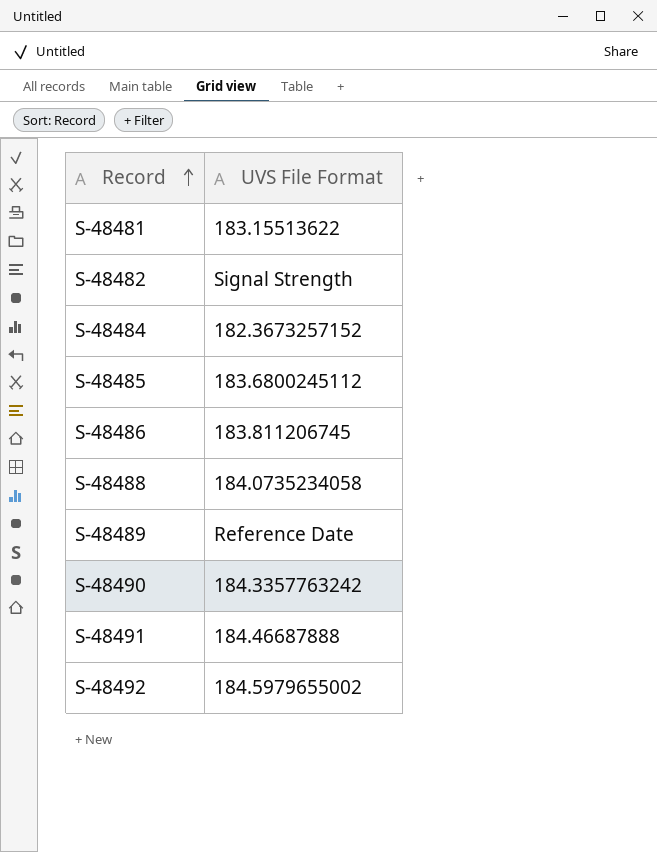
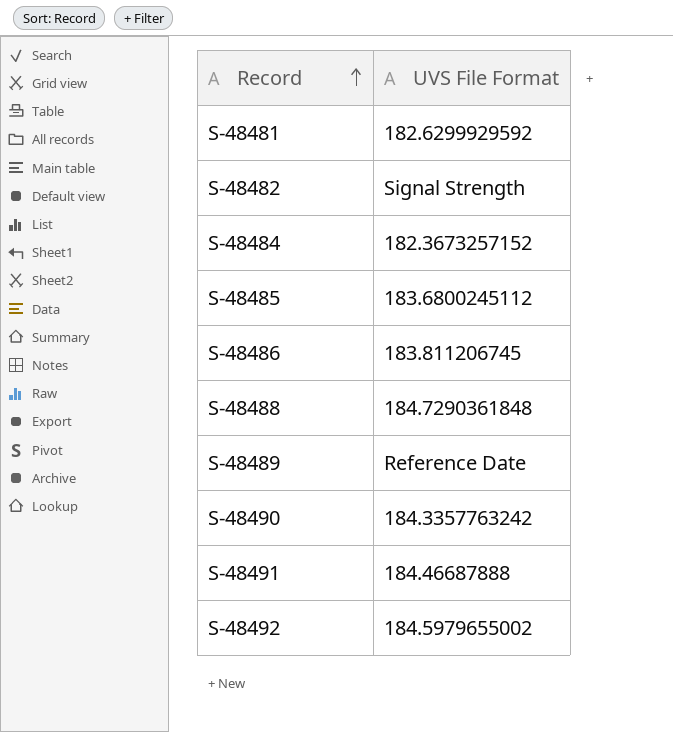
S-48481 | UVS File Format: 183.15513622 -> 182.6299929592
S-48488 | UVS File Format: 184.0735234058 -> 184.7290361848

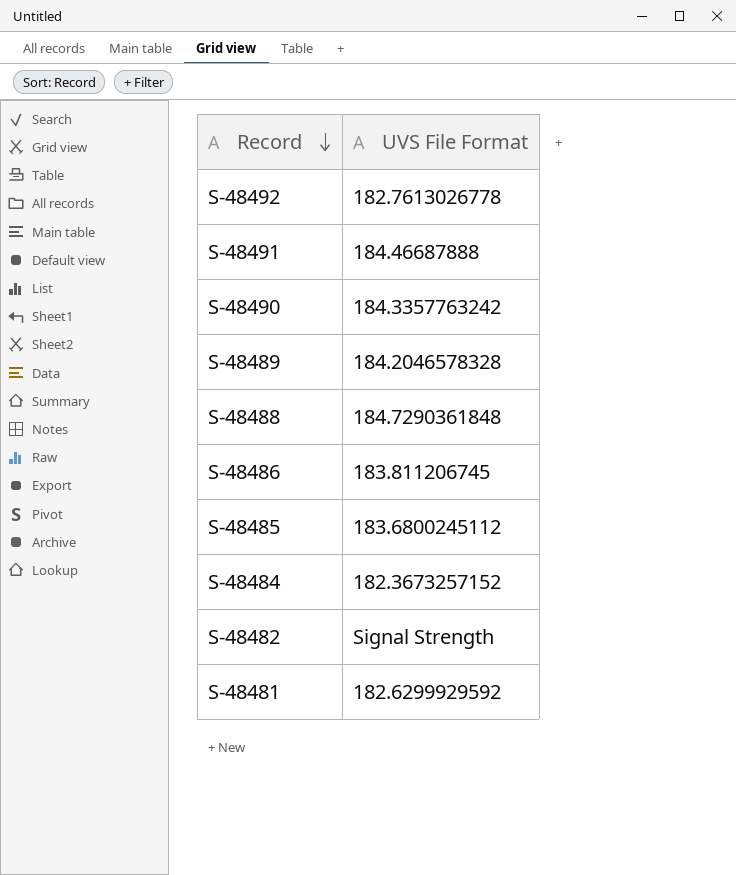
row order: Record ascending -> Record descending
S-48492 | UVS File Format: 184.5979655002 -> 182.7613026778
S-48489 | UVS File Format: Reference Date -> 184.2046578328

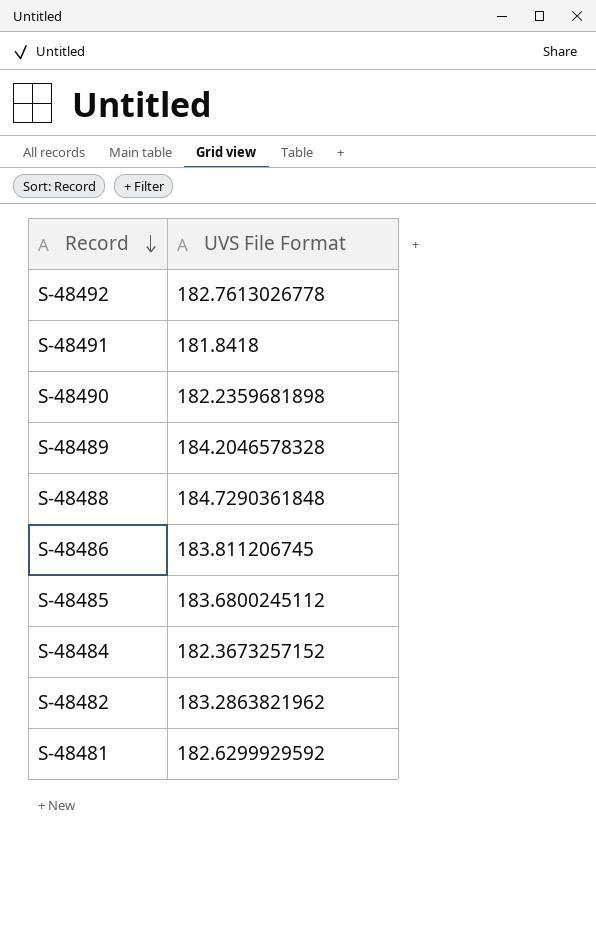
S-48491 | UVS File Format: 184.46687888 -> 181.8418
S-48490 | UVS File Format: 184.3357763242 -> 182.2359681898
S-48482 | UVS File Format: Signal Strength -> 183.2863821962

